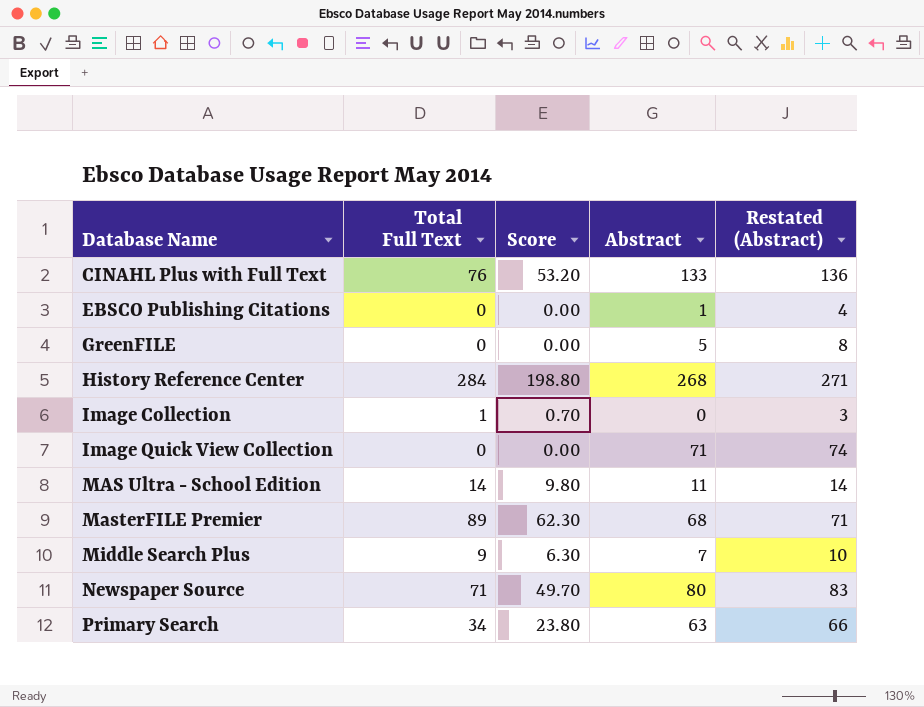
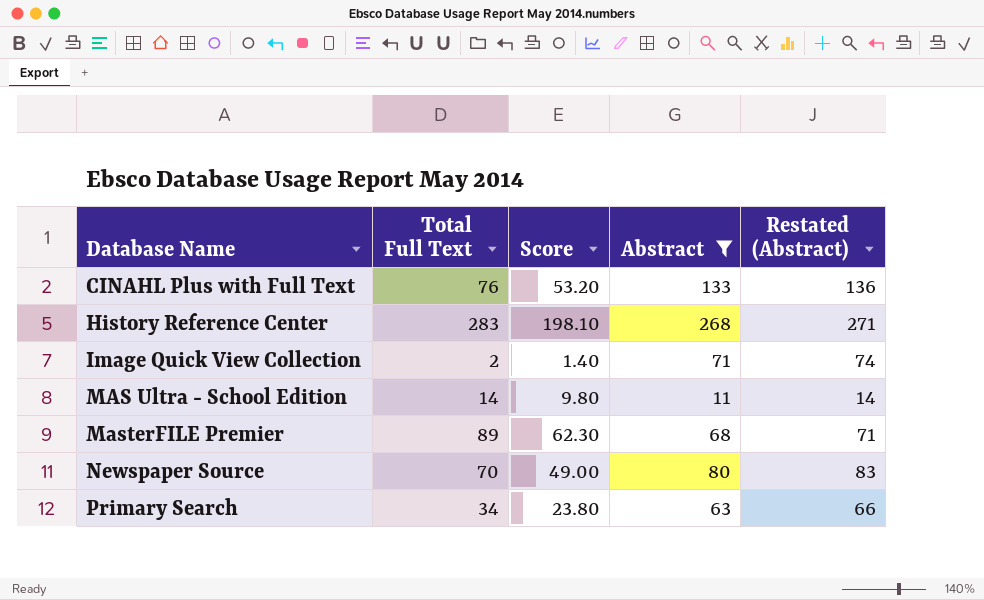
filter: none -> Abstract >= 11
History Reference Center | Total Full Text: 284 -> 283
History Reference Center | Score: 198.80 -> 198.10
Image Quick View Collection | Total Full Text: 0 -> 2
Image Quick View Collection | Score: 0.00 -> 1.40
Newspaper Source | Total Full Text: 71 -> 70
Newspaper Source | Score: 49.70 -> 49.00

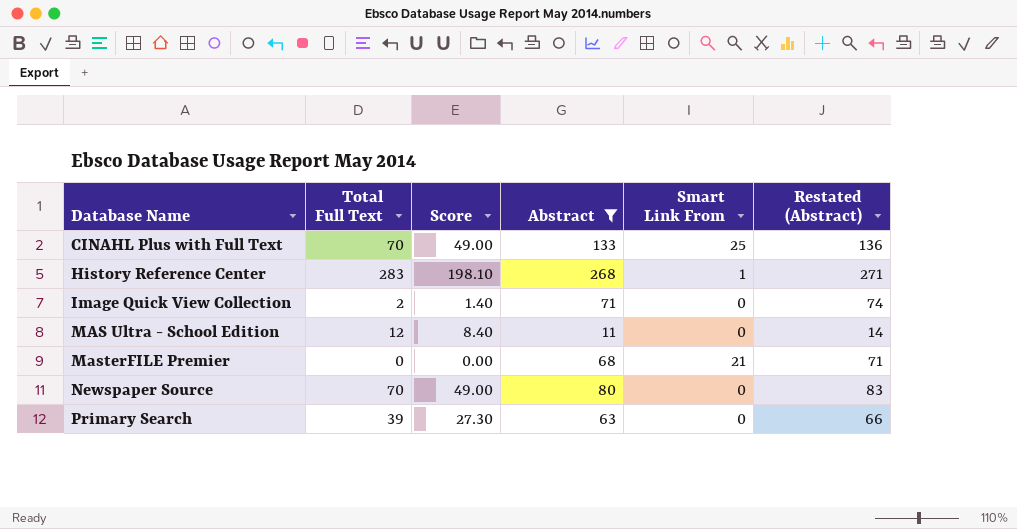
column Smart Link From | position: none -> 5
CINAHL Plus with Full Text | Total Full Text: 76 -> 70
CINAHL Plus with Full Text | Score: 53.20 -> 49.00
MAS Ultra - School Edition | Total Full Text: 14 -> 12
MAS Ultra - School Edition | Score: 9.80 -> 8.40
MasterFILE Premier | Total Full Text: 89 -> 0
MasterFILE Premier | Score: 62.30 -> 0.00
Primary Search | Total Full Text: 34 -> 39
Primary Search | Score: 23.80 -> 27.30

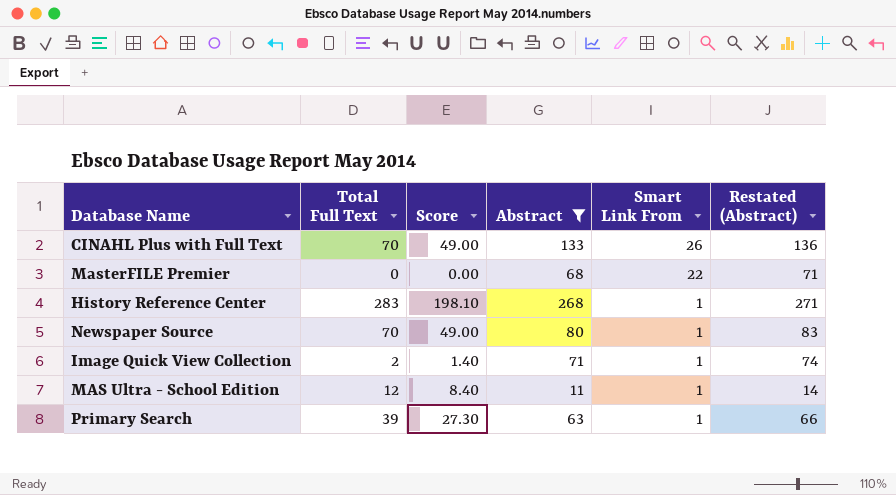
row order: Database Name ascending -> Smart Link From descending
CINAHL Plus with Full Text | Smart Link From: 25 -> 26
MasterFILE Premier | Smart Link From: 21 -> 22
Newspaper Source | Smart Link From: 0 -> 1
Image Quick View Collection | Smart Link From: 0 -> 1
MAS Ultra - School Edition | Smart Link From: 0 -> 1
Primary Search | Smart Link From: 0 -> 1

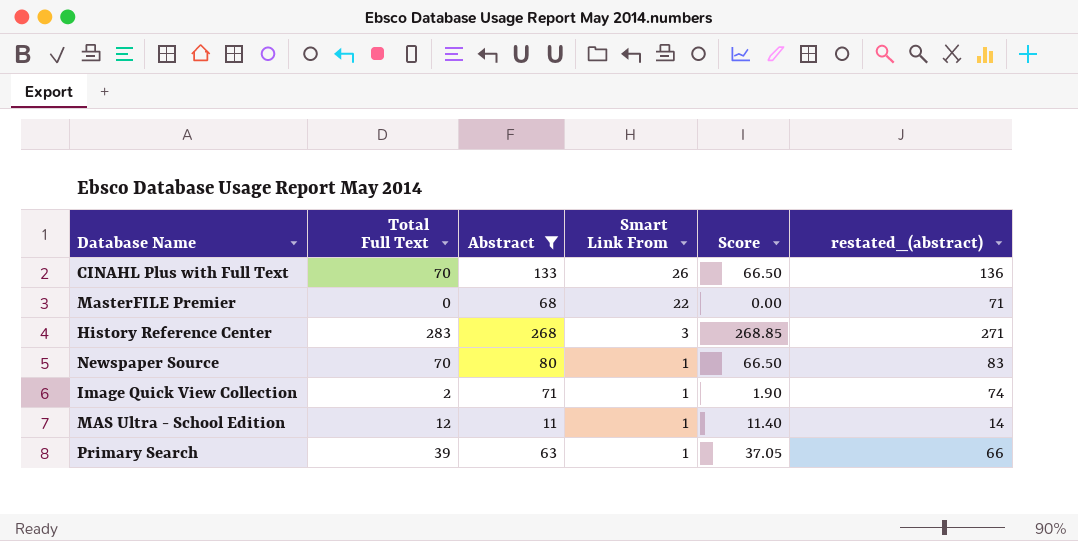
column Score | formula: [Total Full Text] * 0.7 -> [Total Full Text] * 0.95
column Score | position: 3 -> 5
column name: Restated (Abstract) -> restated_(abstract)
History Reference Center | Smart Link From: 1 -> 3

